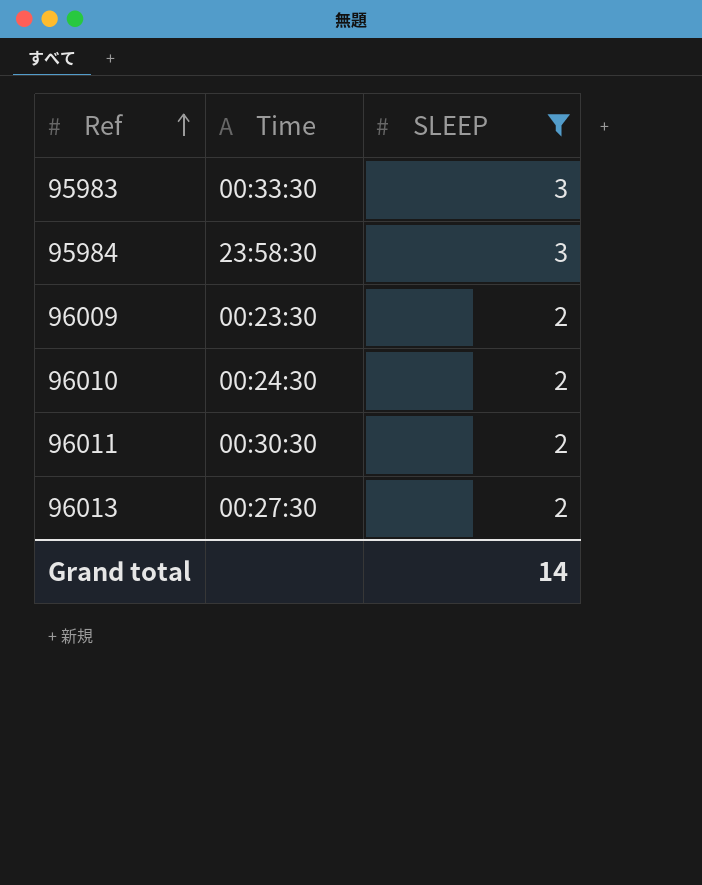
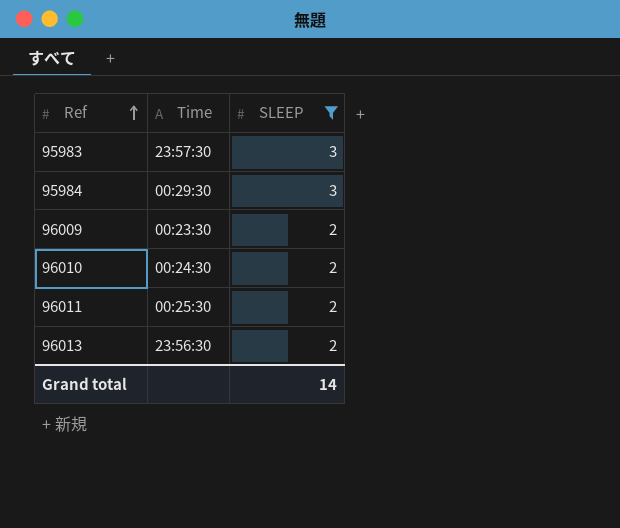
95983 | Time: 00:33:30 -> 23:57:30
95984 | Time: 23:58:30 -> 00:29:30
96011 | Time: 00:30:30 -> 00:25:30
96013 | Time: 00:27:30 -> 23:56:30

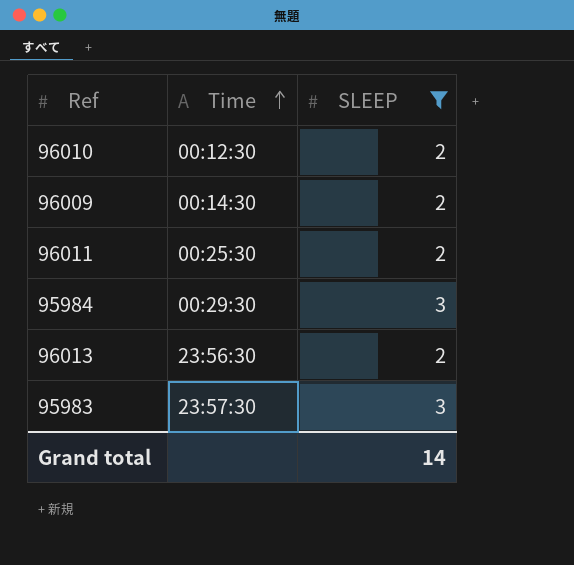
row order: Ref ascending -> Time ascending
96010 | Time: 00:24:30 -> 00:12:30
96009 | Time: 00:23:30 -> 00:14:30

